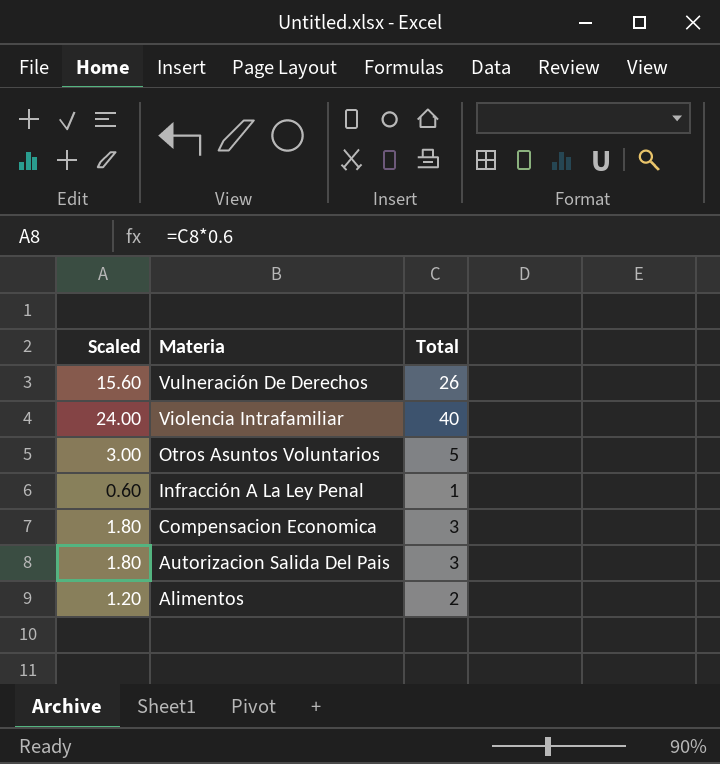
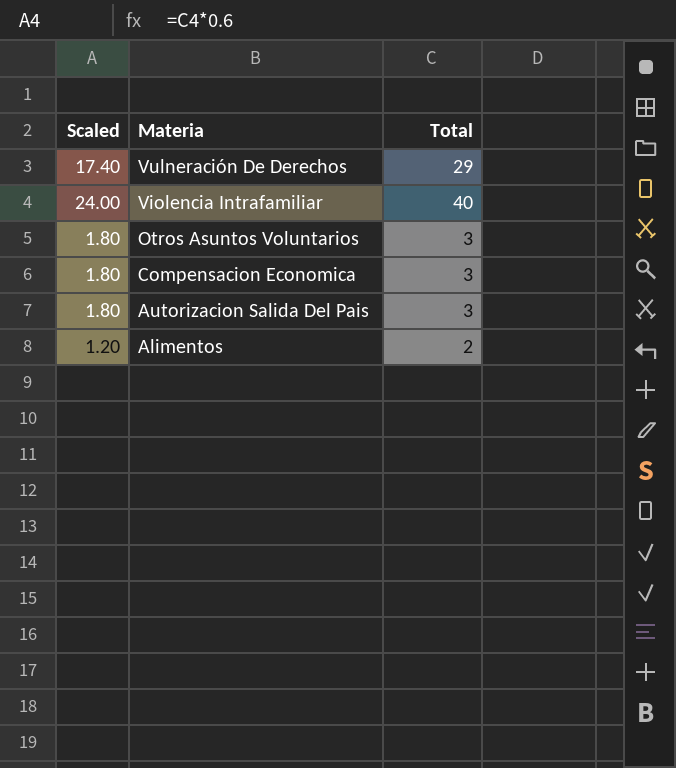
row Infracción A La Ley Penal: 0.60 | 1 -> none
Vulneración De Derechos | Scaled: 15.60 -> 17.40
Vulneración De Derechos | Total: 26 -> 29
Otros Asuntos Voluntarios | Scaled: 3.00 -> 1.80
Otros Asuntos Voluntarios | Total: 5 -> 3

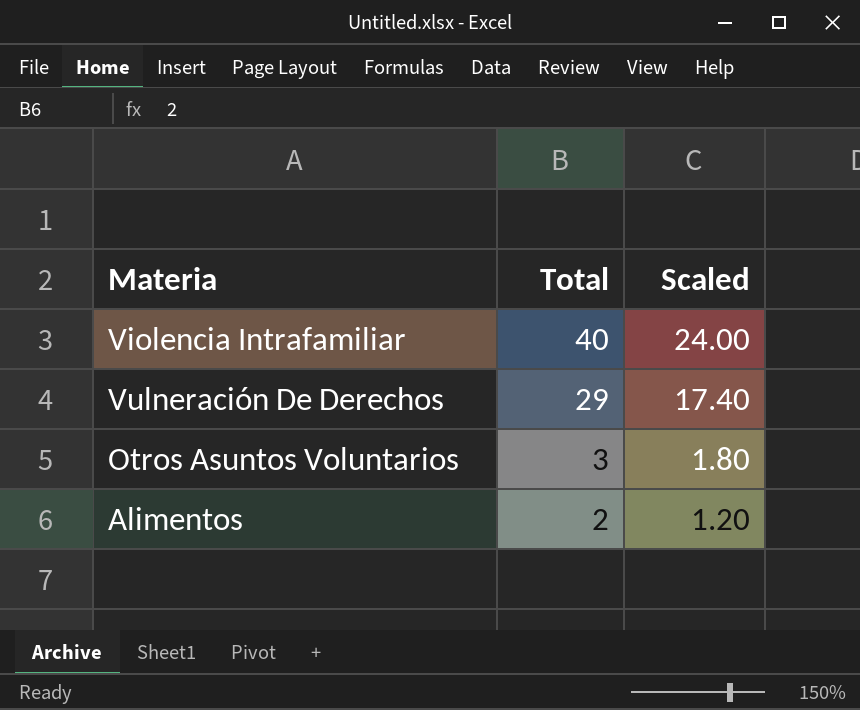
row order: Materia descending -> Total descending
column Scaled | position: 1 -> 3
row Compensacion Economica: 1.80 | 3 -> none
row Autorizacion Salida Del Pais: 1.80 | 3 -> none

